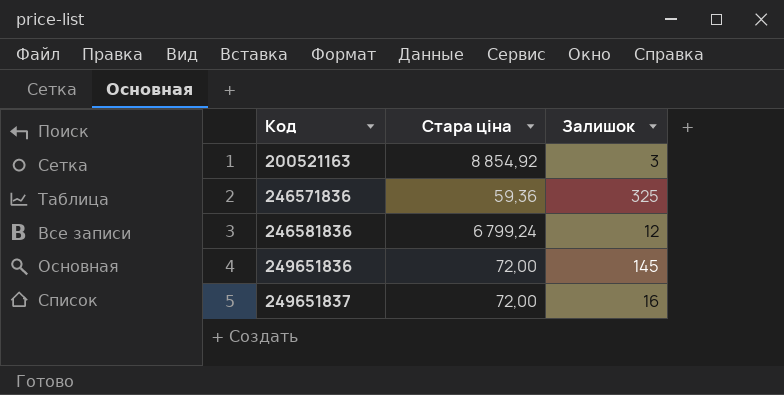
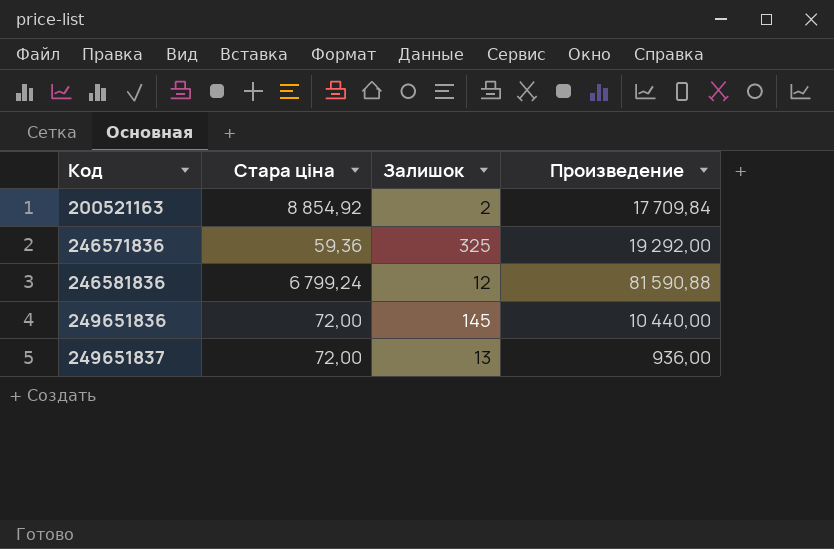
column Произведение | formula: none -> [Стара ціна] * [Залишок]
200521163 | Залишок: 3 -> 2
249651837 | Залишок: 16 -> 13

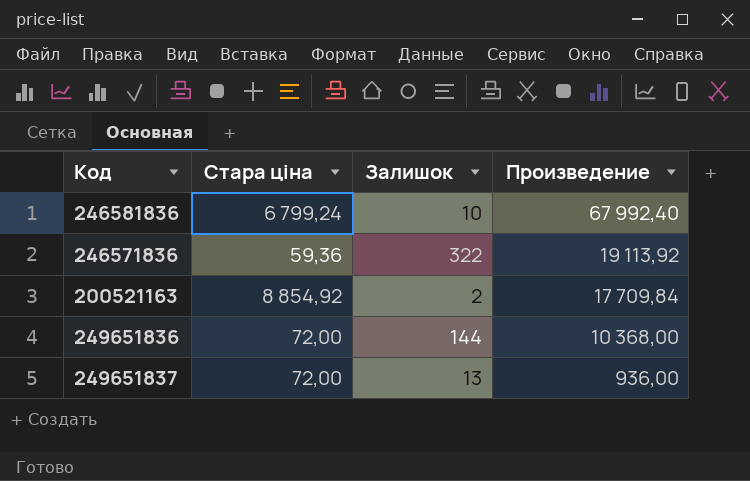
row order: Код ascending -> Произведение descending
246581836 | Залишок: 12 -> 10
246581836 | Произведение: 81 590,88 -> 67 992,40
246571836 | Залишок: 325 -> 322
246571836 | Произведение: 19 292,00 -> 19 113,92
249651836 | Залишок: 145 -> 144
249651836 | Произведение: 10 440,00 -> 10 368,00

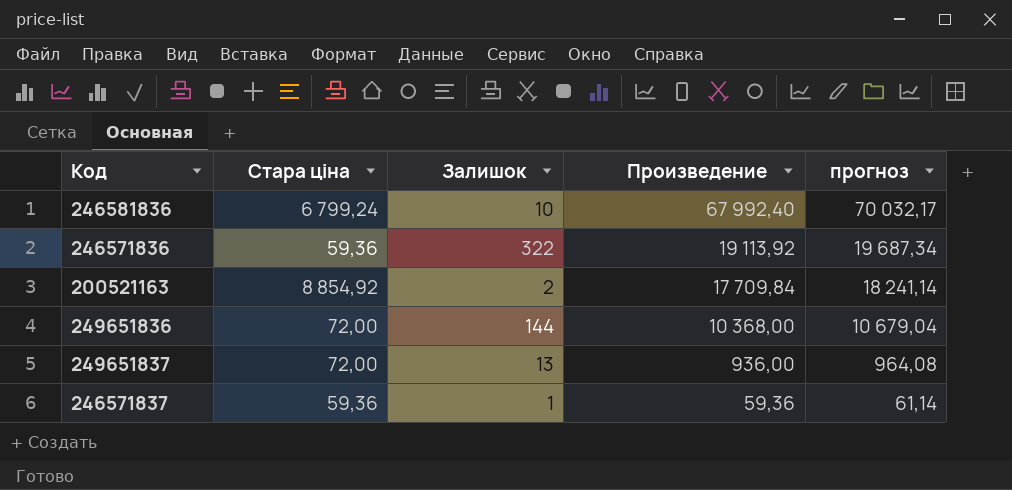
column прогноз | formula: none -> [Произведение] * 1,03
row 246571837: none -> 59,36 | 1 | 59,36 | 61,14

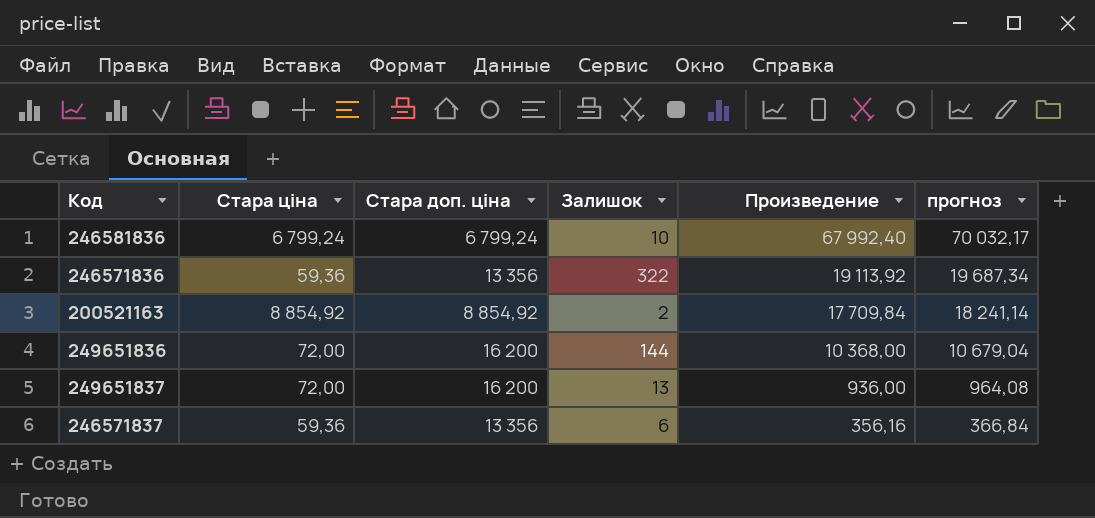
column Стара доп. ціна | position: none -> 3
246571837 | Залишок: 1 -> 6
246571837 | Произведение: 59,36 -> 356,16
246571837 | прогноз: 61,14 -> 366,84

